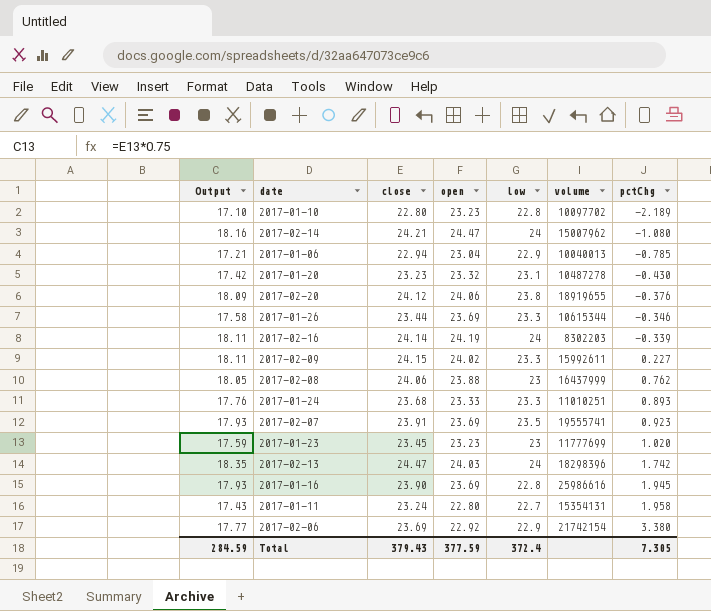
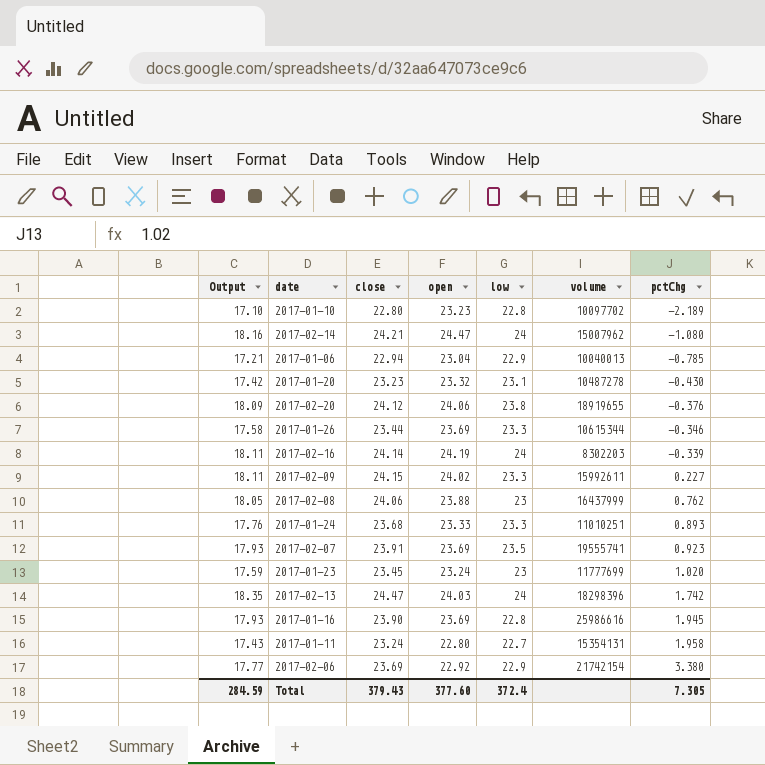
2017-01-23 | open: 23.23 -> 23.24
Total | open: 377.59 -> 377.60

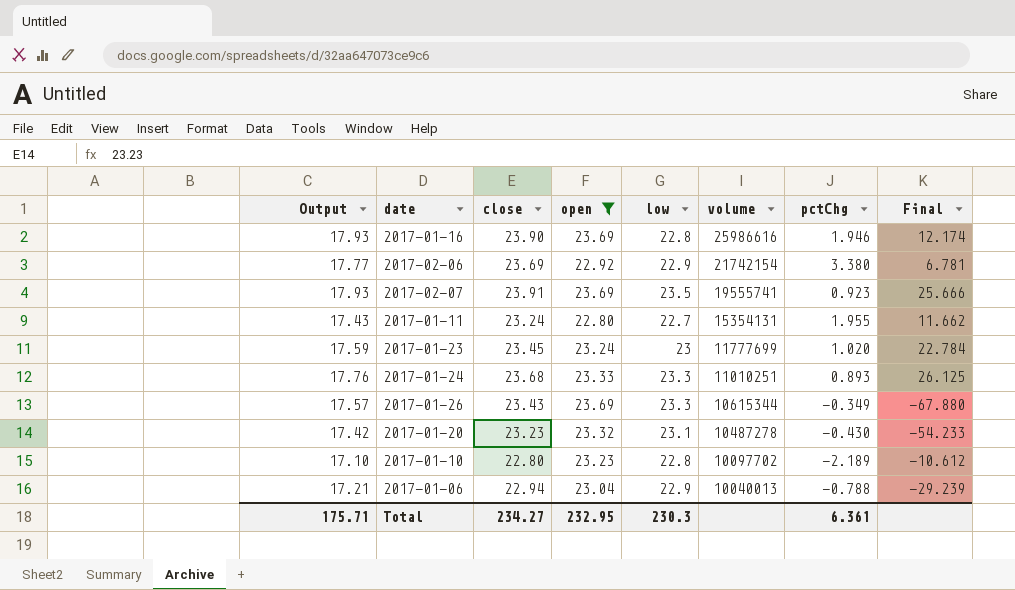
filter: none -> open <= 23.69
row order: pctChg ascending -> volume descending
column Final | formula: none -> [open] / [pctChg]
2017-01-16 | pctChg: 1.945 -> 1.946
2017-01-11 | pctChg: 1.958 -> 1.955
2017-01-26 | Output: 17.58 -> 17.57
2017-01-26 | close: 23.44 -> 23.43
2017-01-26 | pctChg: -0.346 -> -0.349
2017-01-06 | pctChg: -0.785 -> -0.788
Total | Output: 284.59 -> 175.71
Total | close: 379.43 -> 234.27
Total | open: 377.60 -> 232.95
Total | low: 372.4 -> 230.3
Total | pctChg: 7.305 -> 6.361

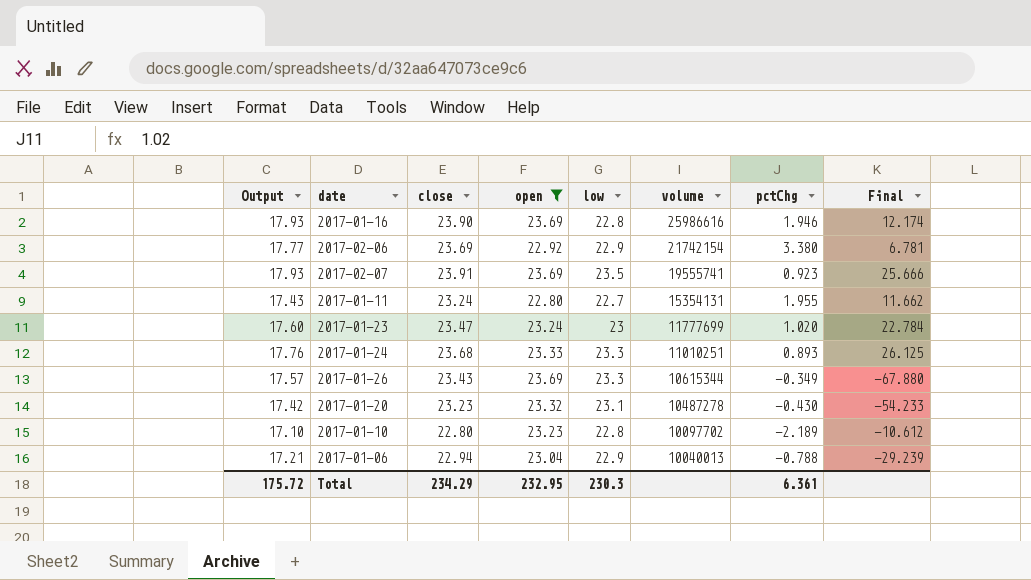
2017-01-23 | Output: 17.59 -> 17.60
2017-01-23 | close: 23.45 -> 23.47
Total | Output: 175.71 -> 175.72
Total | close: 234.27 -> 234.29

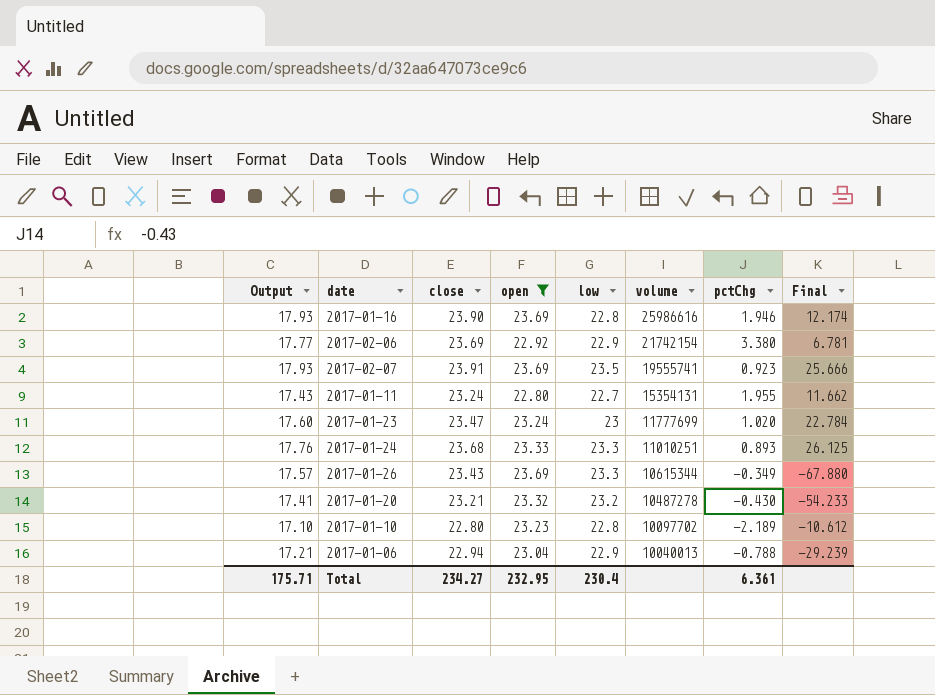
2017-01-20 | Output: 17.42 -> 17.41
2017-01-20 | close: 23.23 -> 23.21
2017-01-20 | low: 23.1 -> 23.2
Total | Output: 175.72 -> 175.71
Total | close: 234.29 -> 234.27
Total | low: 230.3 -> 230.4

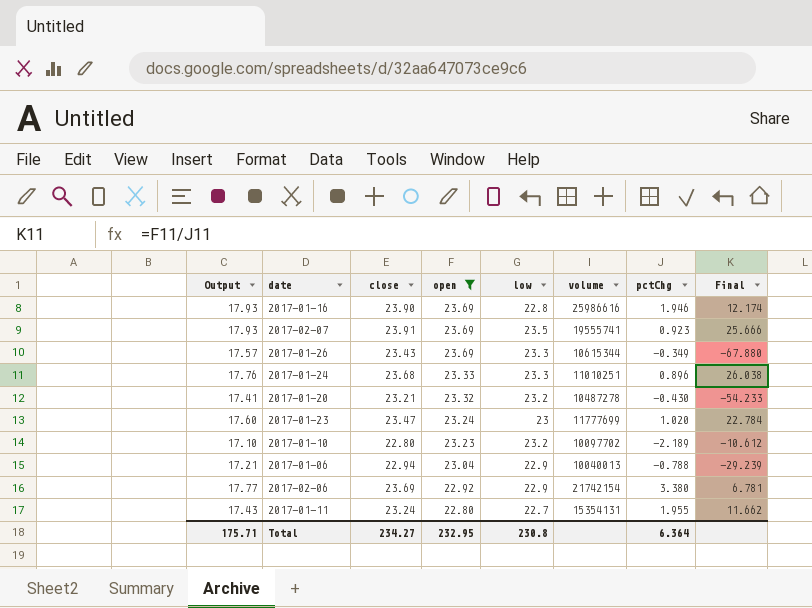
row order: volume descending -> open descending
2017-01-24 | pctChg: 0.893 -> 0.896
2017-01-24 | Final: 26.125 -> 26.038
2017-01-10 | low: 22.8 -> 23.2
Total | low: 230.4 -> 230.8
Total | pctChg: 6.361 -> 6.364

